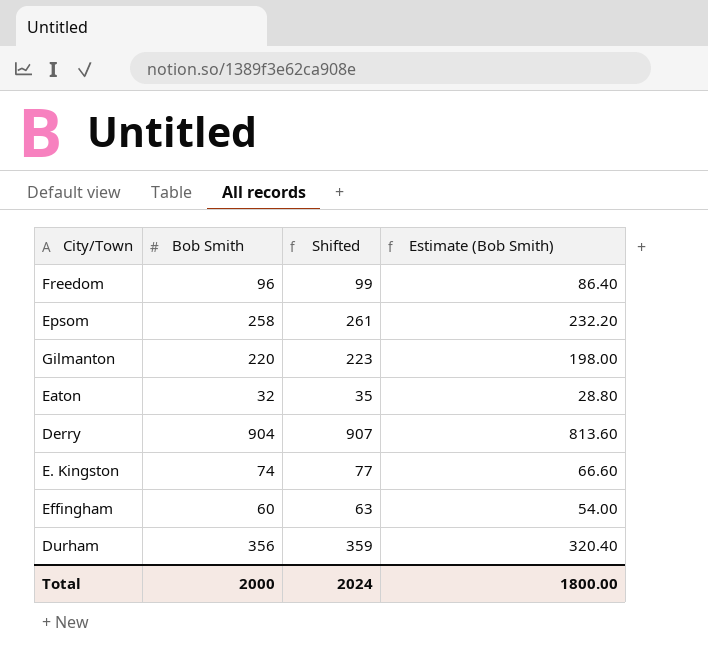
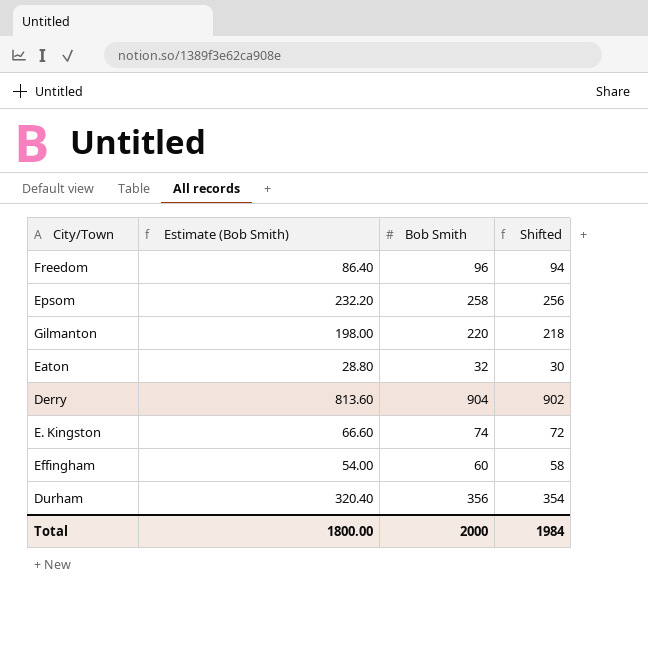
column Estimate (Bob Smith) | position: 4 -> 2
column Shifted | formula: [Bob Smith] + 3 -> [Bob Smith] - 2
Total | Shifted: 2024 -> 1984

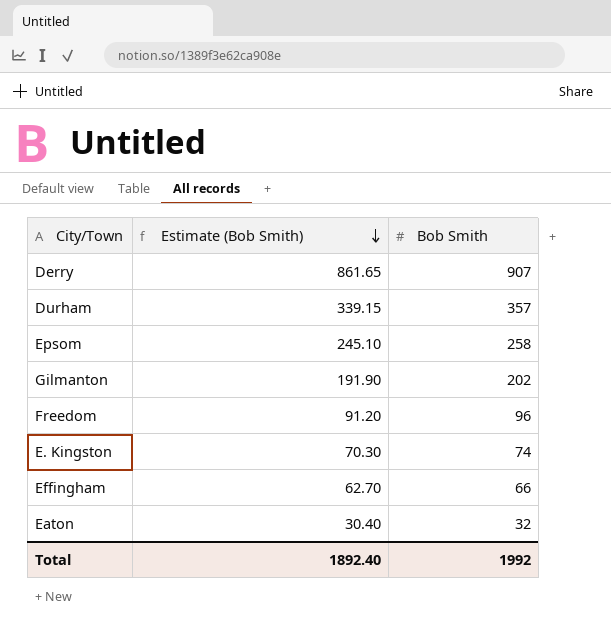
row order: none -> Estimate (Bob Smith) descending
column Shifted | formula: [Bob Smith] - 2 -> none
column Estimate (Bob Smith) | formula: [Bob Smith] * 0.9 -> [Bob Smith] * 0.95
Derry | Bob Smith: 904 -> 907
Durham | Bob Smith: 356 -> 357
Gilmanton | Bob Smith: 220 -> 202
Effingham | Bob Smith: 60 -> 66
Total | Estimate (Bob Smith): 1800.00 -> 1892.40
Total | Bob Smith: 2000 -> 1992

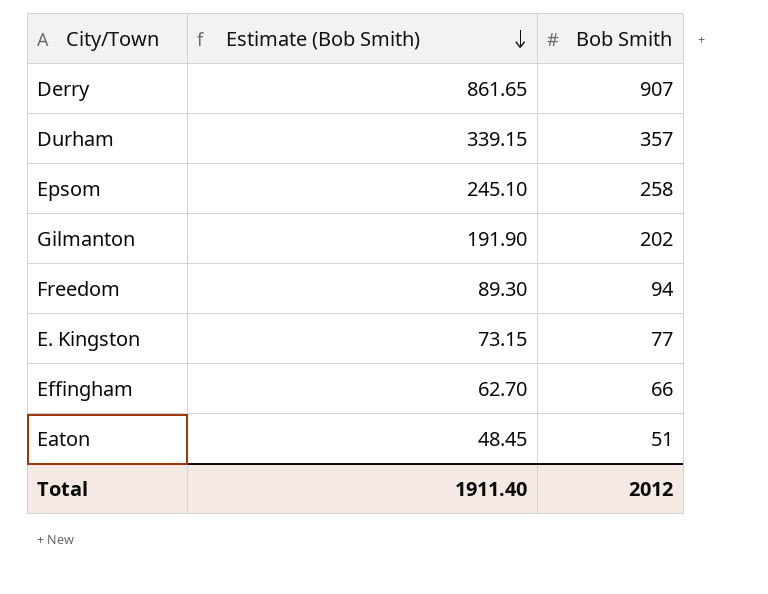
Freedom | Estimate (Bob Smith): 91.20 -> 89.30
Freedom | Bob Smith: 96 -> 94
E. Kingston | Estimate (Bob Smith): 70.30 -> 73.15
E. Kingston | Bob Smith: 74 -> 77
Eaton | Estimate (Bob Smith): 30.40 -> 48.45
Eaton | Bob Smith: 32 -> 51
Total | Estimate (Bob Smith): 1892.40 -> 1911.40
Total | Bob Smith: 1992 -> 2012

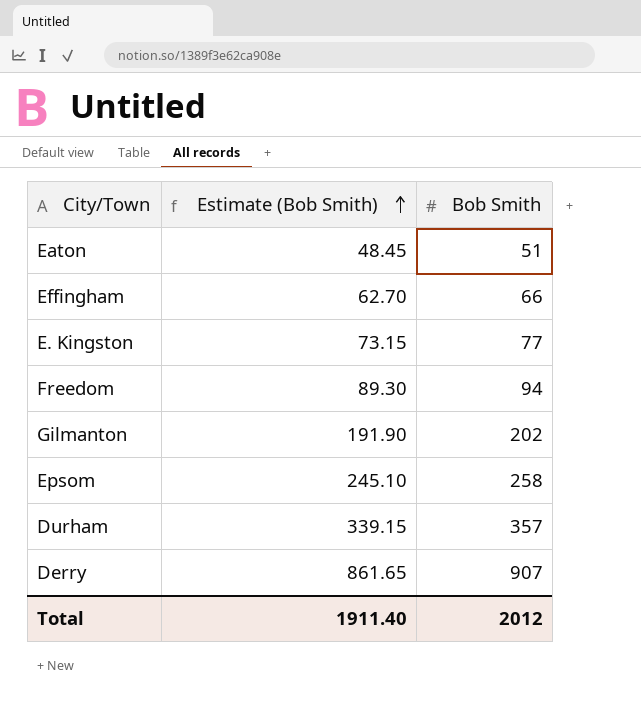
row order: Estimate (Bob Smith) descending -> Estimate (Bob Smith) ascending

